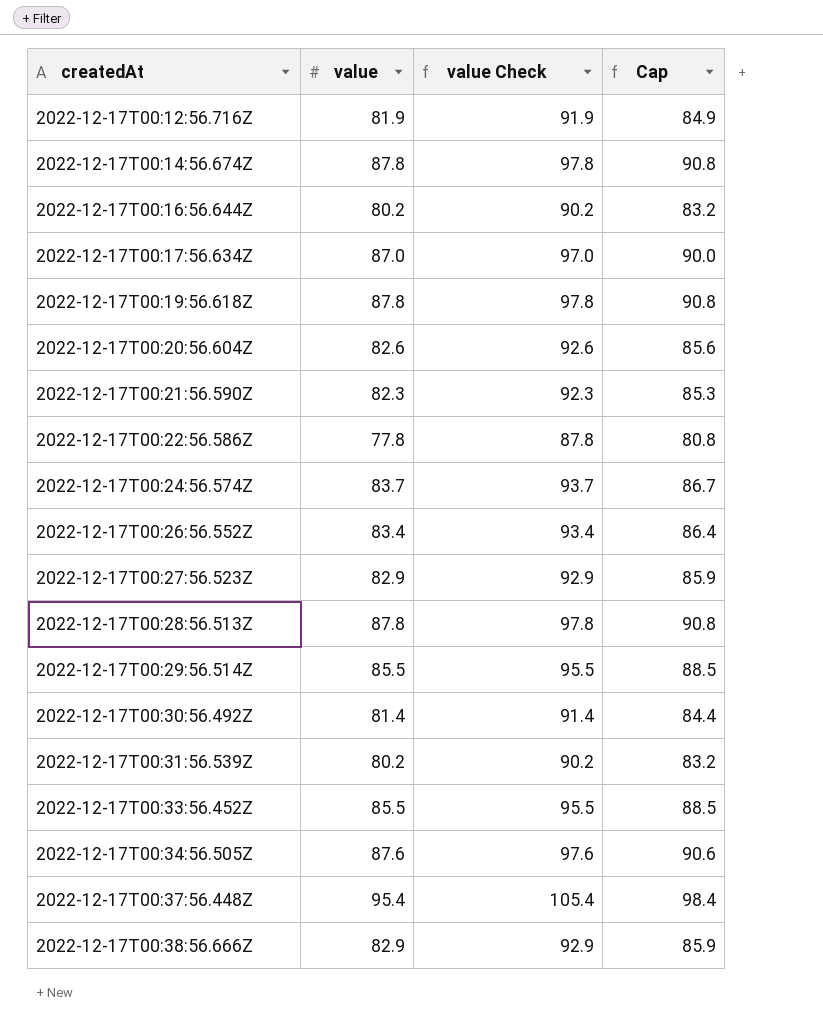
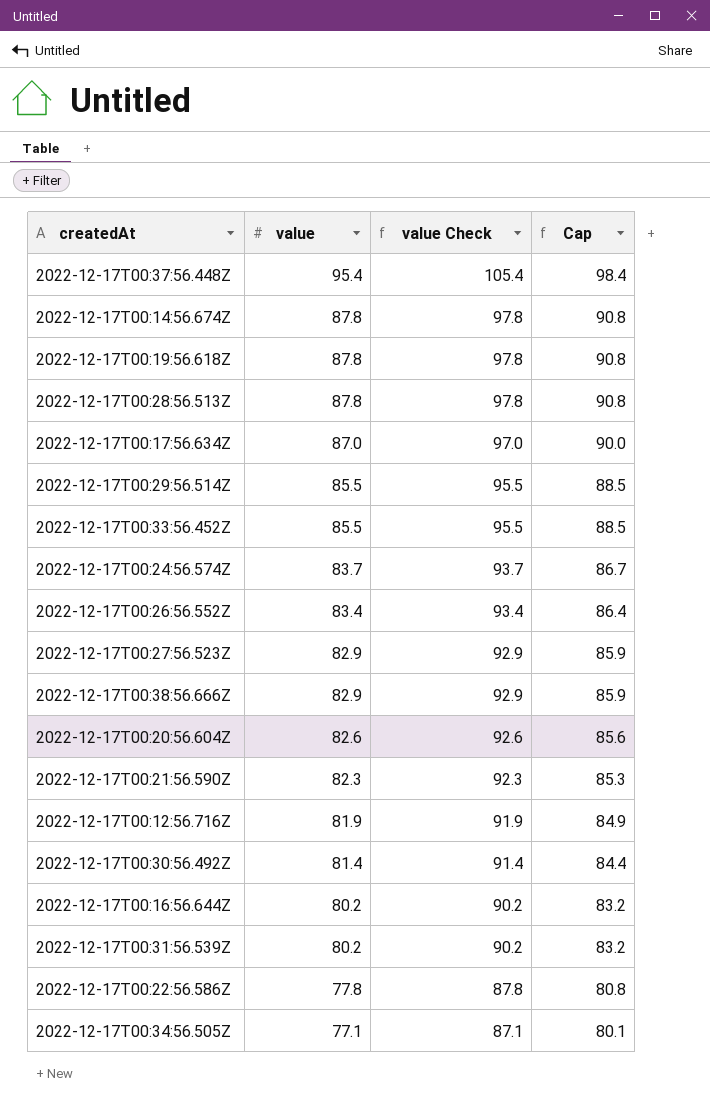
row order: createdAt ascending -> value descending
2022-12-17T00:34:56.505Z | value: 87.6 -> 77.1
2022-12-17T00:34:56.505Z | value Check: 97.6 -> 87.1
2022-12-17T00:34:56.505Z | Cap: 90.6 -> 80.1

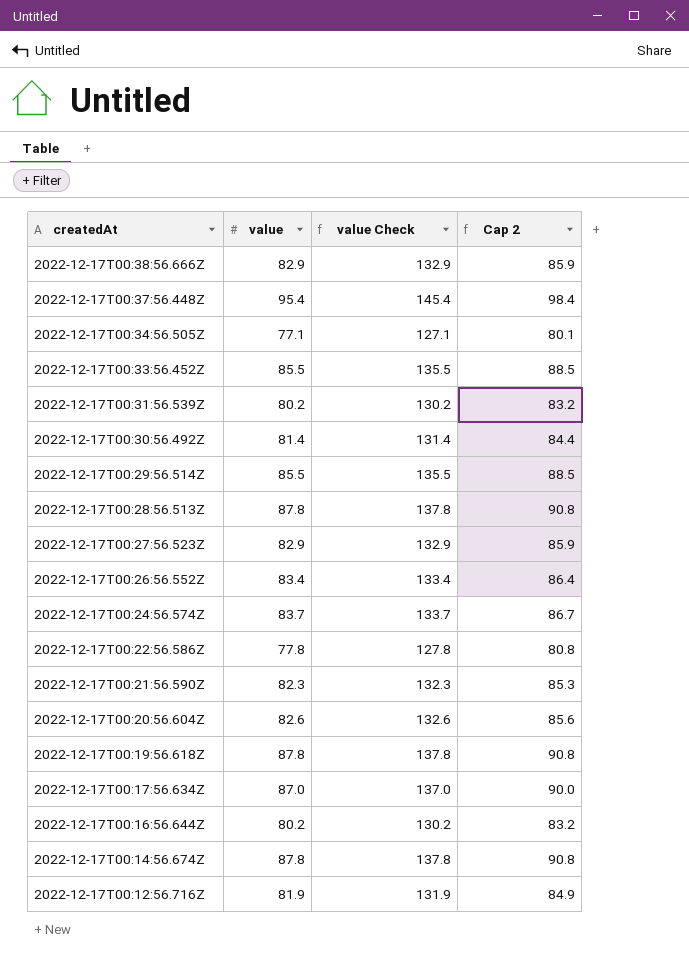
row order: value descending -> createdAt descending
column value Check | formula: [value] + 10 -> [value] + 50
column name: Cap -> Cap 2

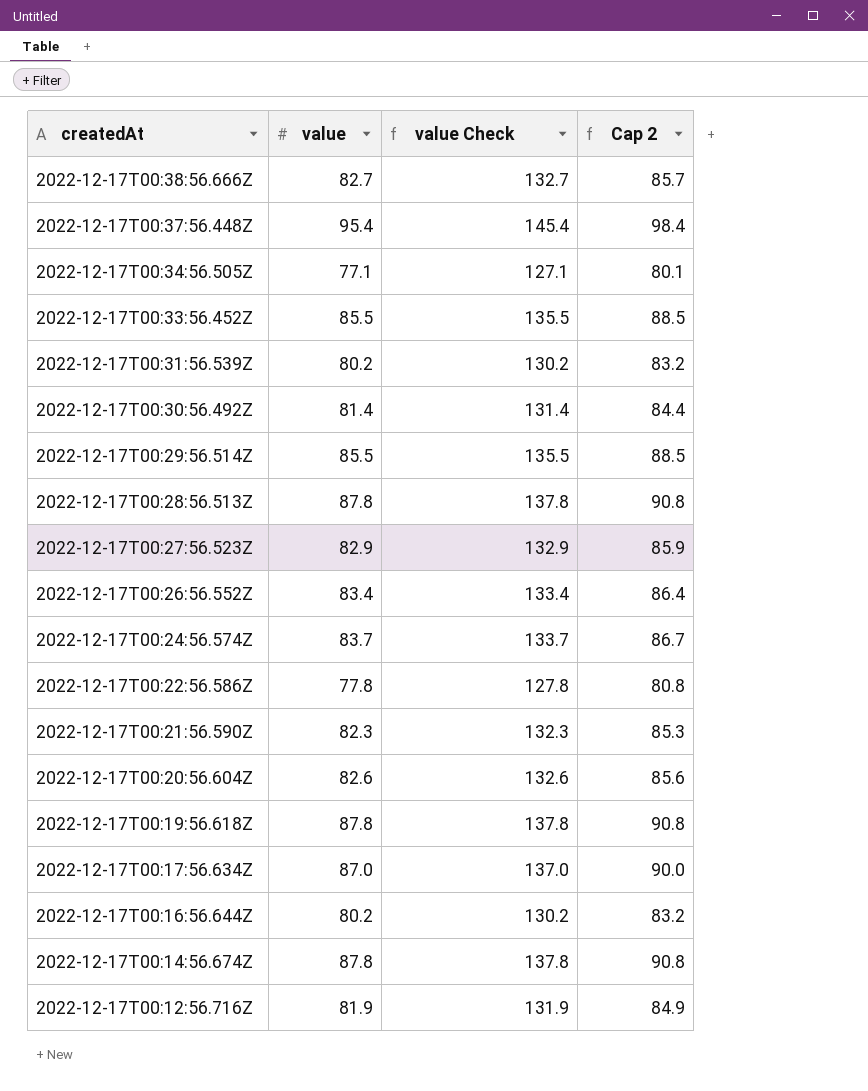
2022-12-17T00:38:56.666Z | value: 82.9 -> 82.7
2022-12-17T00:38:56.666Z | value Check: 132.9 -> 132.7
2022-12-17T00:38:56.666Z | Cap 2: 85.9 -> 85.7

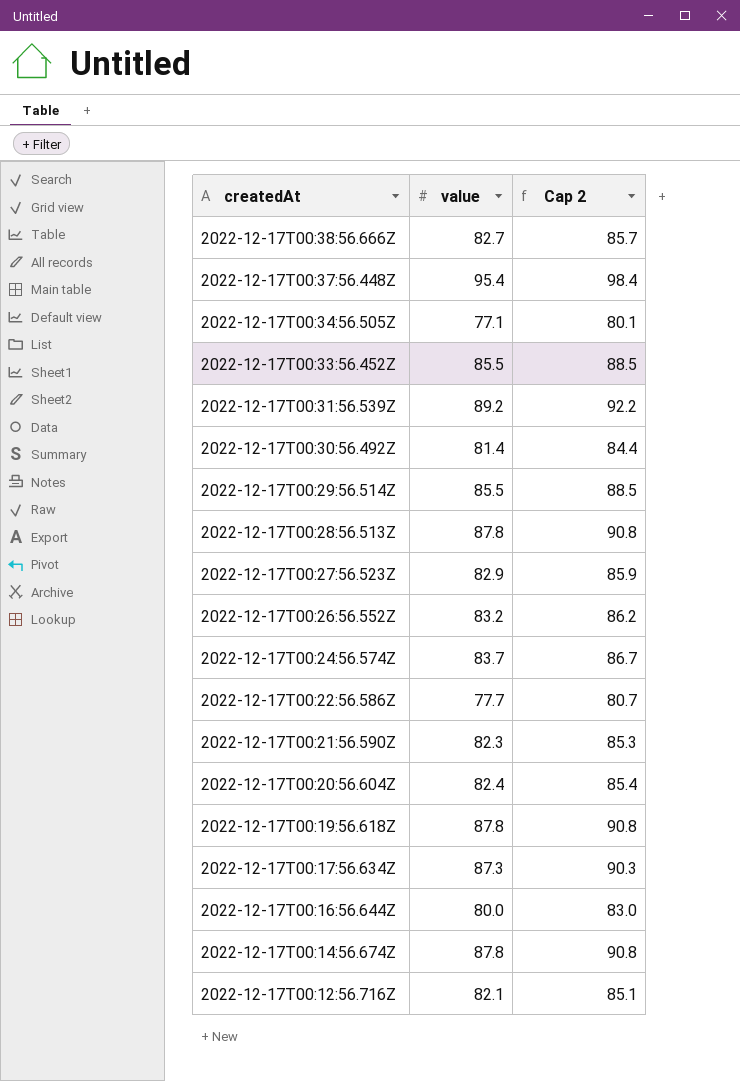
column value Check | formula: [value] + 50 -> none
2022-12-17T00:31:56.539Z | value: 80.2 -> 89.2
2022-12-17T00:31:56.539Z | Cap 2: 83.2 -> 92.2
2022-12-17T00:26:56.552Z | value: 83.4 -> 83.2
2022-12-17T00:26:56.552Z | Cap 2: 86.4 -> 86.2
2022-12-17T00:22:56.586Z | value: 77.8 -> 77.7
2022-12-17T00:22:56.586Z | Cap 2: 80.8 -> 80.7
2022-12-17T00:20:56.604Z | value: 82.6 -> 82.4
2022-12-17T00:20:56.604Z | Cap 2: 85.6 -> 85.4
2022-12-17T00:17:56.634Z | value: 87.0 -> 87.3
2022-12-17T00:17:56.634Z | Cap 2: 90.0 -> 90.3
2022-12-17T00:16:56.644Z | value: 80.2 -> 80.0
2022-12-17T00:16:56.644Z | Cap 2: 83.2 -> 83.0
2022-12-17T00:12:56.716Z | value: 81.9 -> 82.1
2022-12-17T00:12:56.716Z | Cap 2: 84.9 -> 85.1

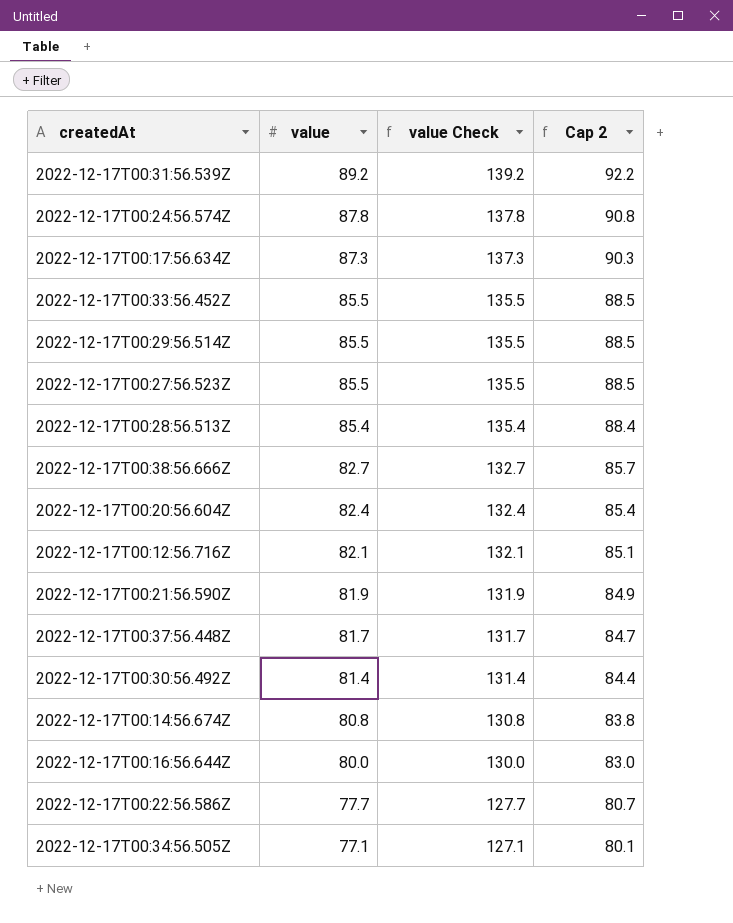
row order: createdAt descending -> value descending
column value Check | formula: none -> [value] + 50
row 2022-12-17T00:26:56.552Z: 83.2 | 86.2 -> none
row 2022-12-17T00:19:56.618Z: 87.8 | 90.8 -> none
2022-12-17T00:24:56.574Z | value: 83.7 -> 87.8
2022-12-17T00:24:56.574Z | Cap 2: 86.7 -> 90.8
2022-12-17T00:27:56.523Z | value: 82.9 -> 85.5
2022-12-17T00:27:56.523Z | Cap 2: 85.9 -> 88.5
2022-12-17T00:28:56.513Z | value: 87.8 -> 85.4
2022-12-17T00:28:56.513Z | Cap 2: 90.8 -> 88.4
2022-12-17T00:21:56.590Z | value: 82.3 -> 81.9
2022-12-17T00:21:56.590Z | Cap 2: 85.3 -> 84.9
2022-12-17T00:37:56.448Z | value: 95.4 -> 81.7
2022-12-17T00:37:56.448Z | Cap 2: 98.4 -> 84.7
2022-12-17T00:14:56.674Z | value: 87.8 -> 80.8
2022-12-17T00:14:56.674Z | Cap 2: 90.8 -> 83.8

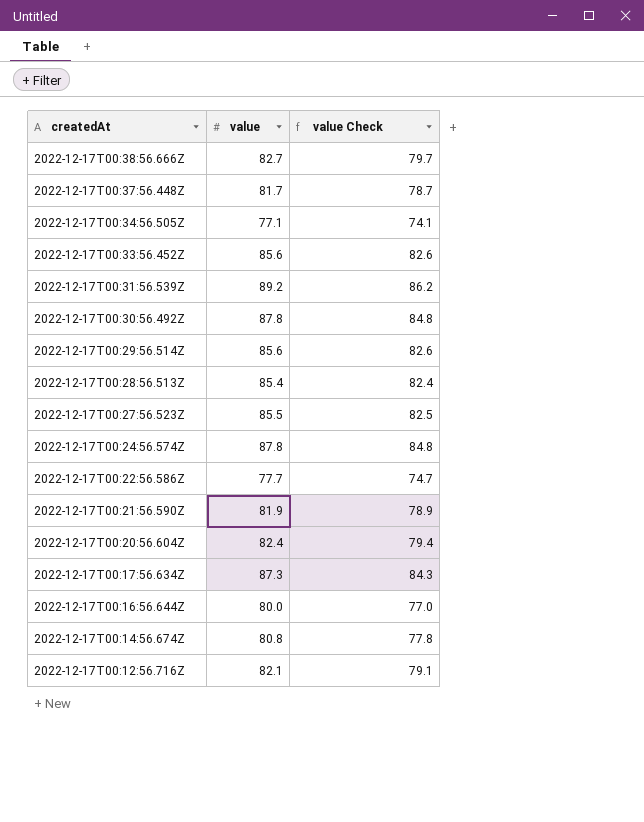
row order: value descending -> createdAt descending
column Cap 2 | formula: [value] + 3 -> none
column value Check | formula: [value] + 50 -> [value] - 3
2022-12-17T00:33:56.452Z | value: 85.5 -> 85.6
2022-12-17T00:30:56.492Z | value: 81.4 -> 87.8
2022-12-17T00:29:56.514Z | value: 85.5 -> 85.6

